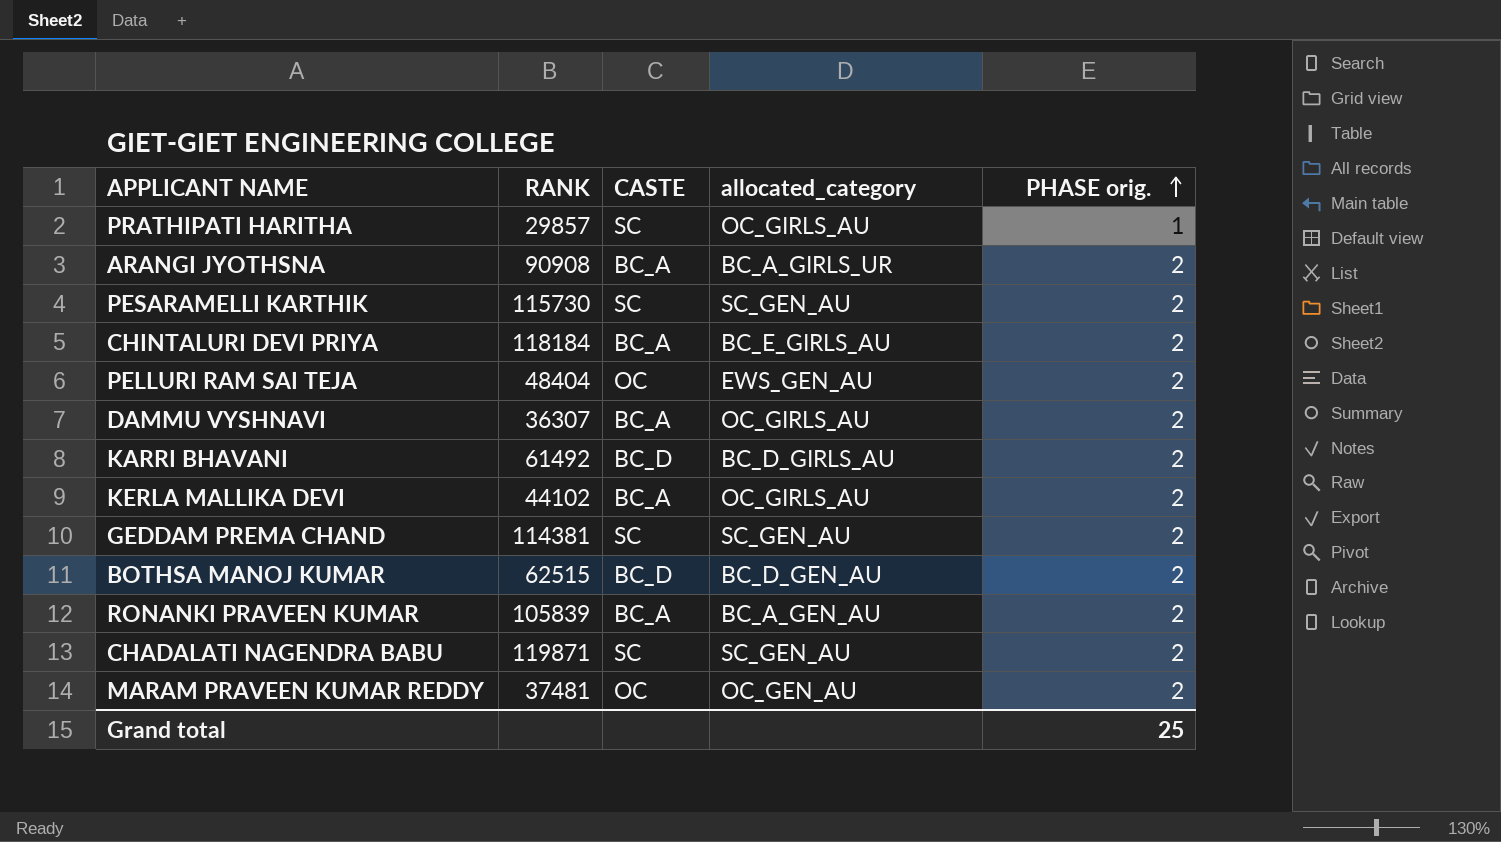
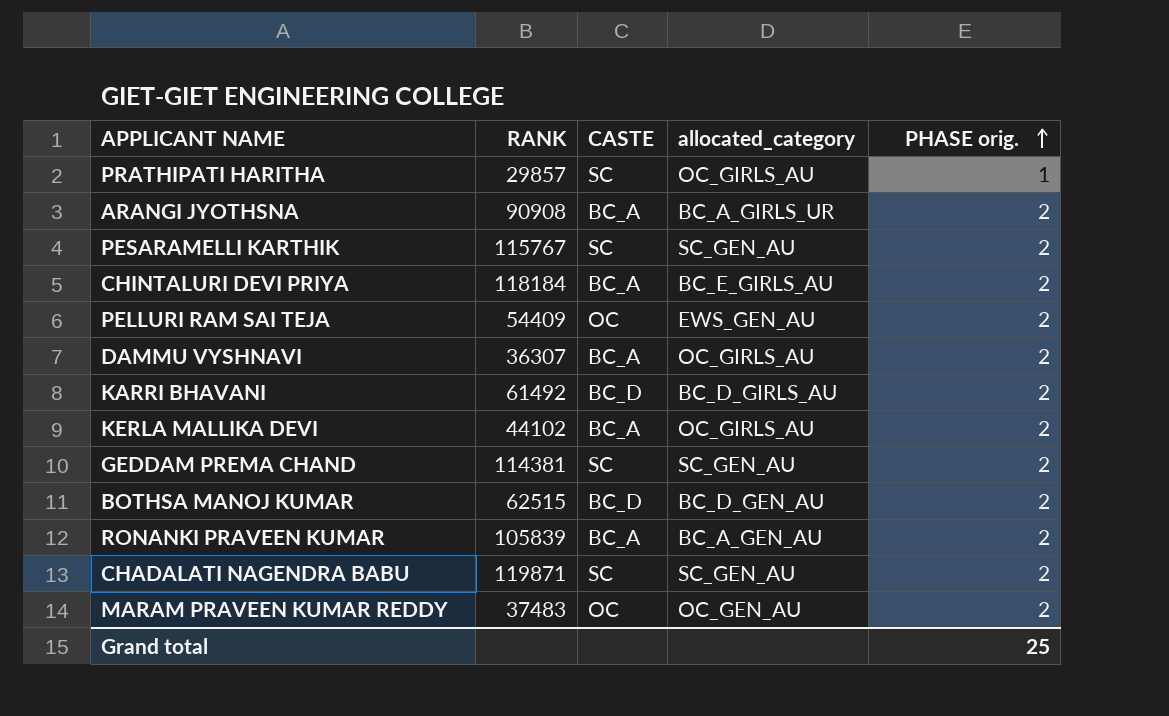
PESARAMELLI KARTHIK | RANK: 115730 -> 115767
PELLURI RAM SAI TEJA | RANK: 48404 -> 54409
MARAM PRAVEEN KUMAR REDDY | RANK: 37481 -> 37483

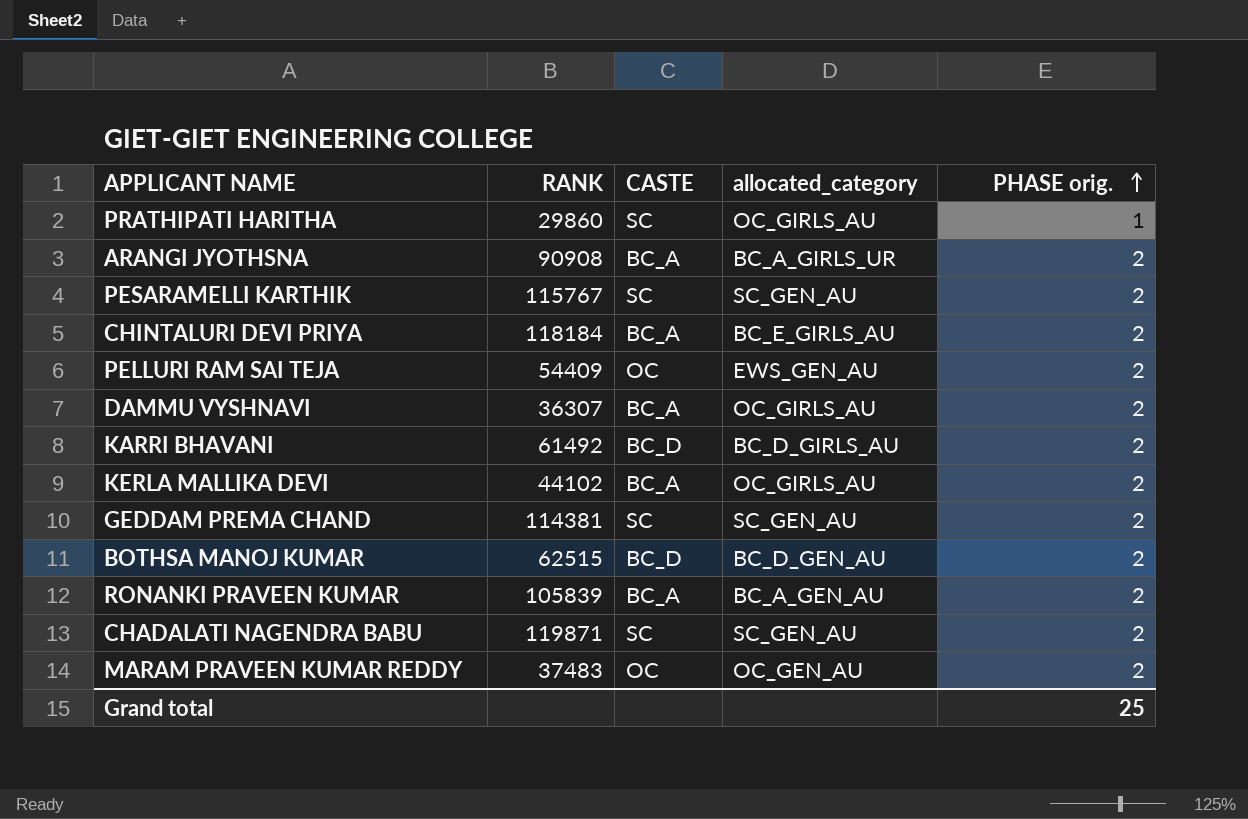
PRATHIPATI HARITHA | RANK: 29857 -> 29860

